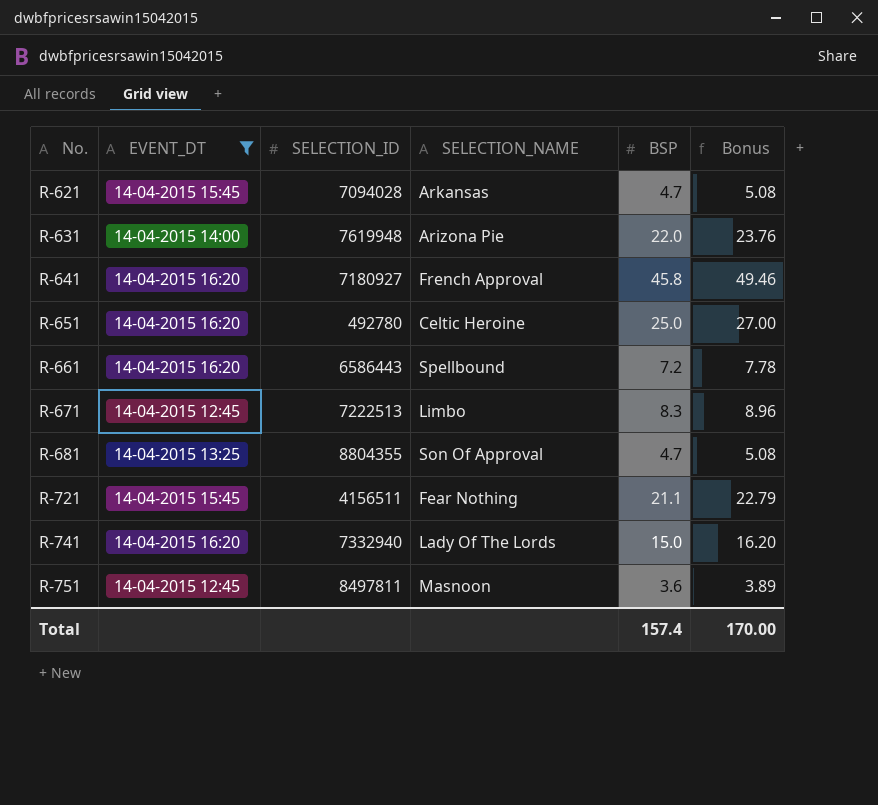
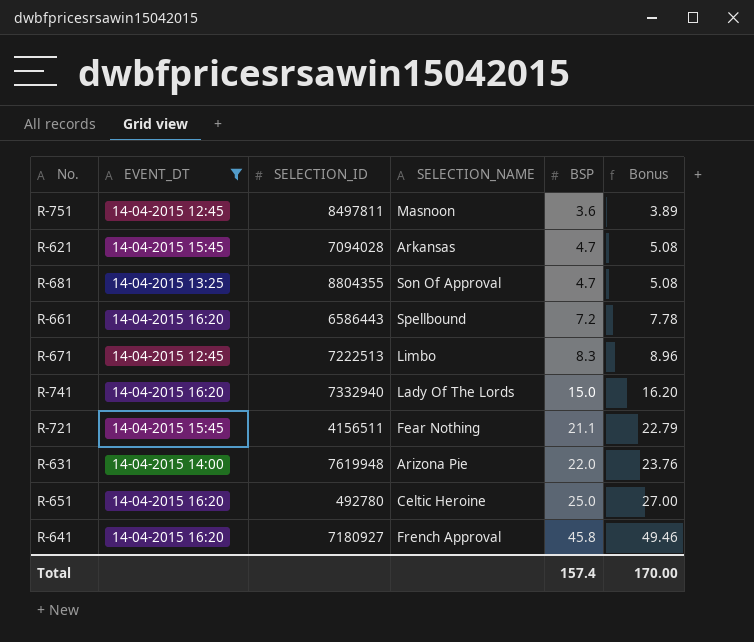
row order: No. ascending -> BSP ascending

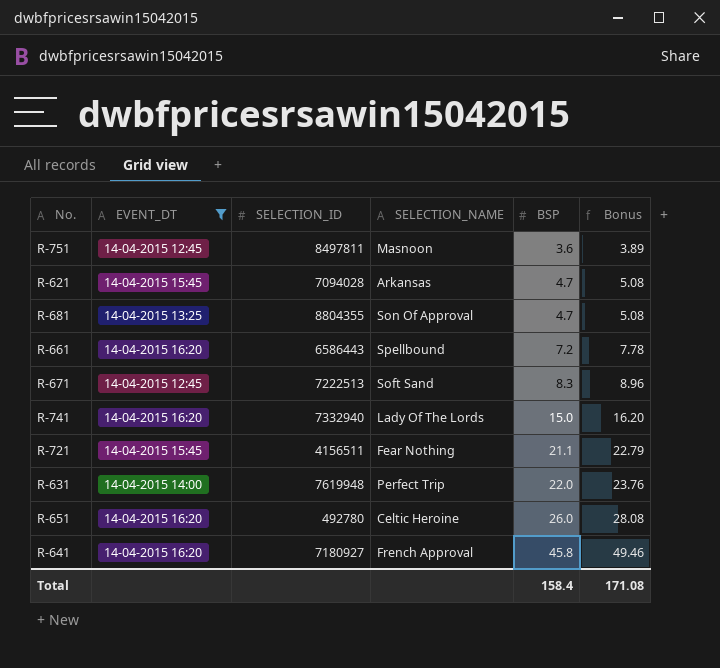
R-671 | SELECTION_NAME: Limbo -> Soft Sand
R-631 | SELECTION_NAME: Arizona Pie -> Perfect Trip
R-651 | BSP: 25.0 -> 26.0
R-651 | Bonus: 27.00 -> 28.08
Total | BSP: 157.4 -> 158.4
Total | Bonus: 170.00 -> 171.08

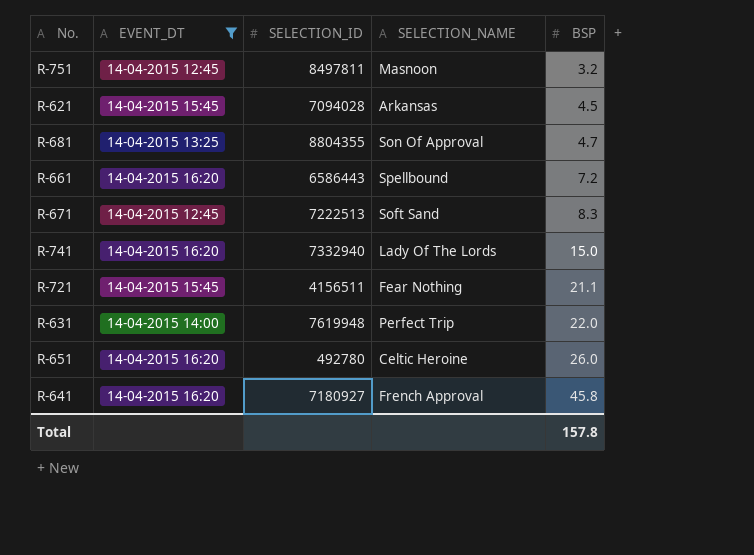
column Bonus | formula: [BSP] * 1.08 -> none
R-751 | BSP: 3.6 -> 3.2
R-621 | BSP: 4.7 -> 4.5
Total | BSP: 158.4 -> 157.8

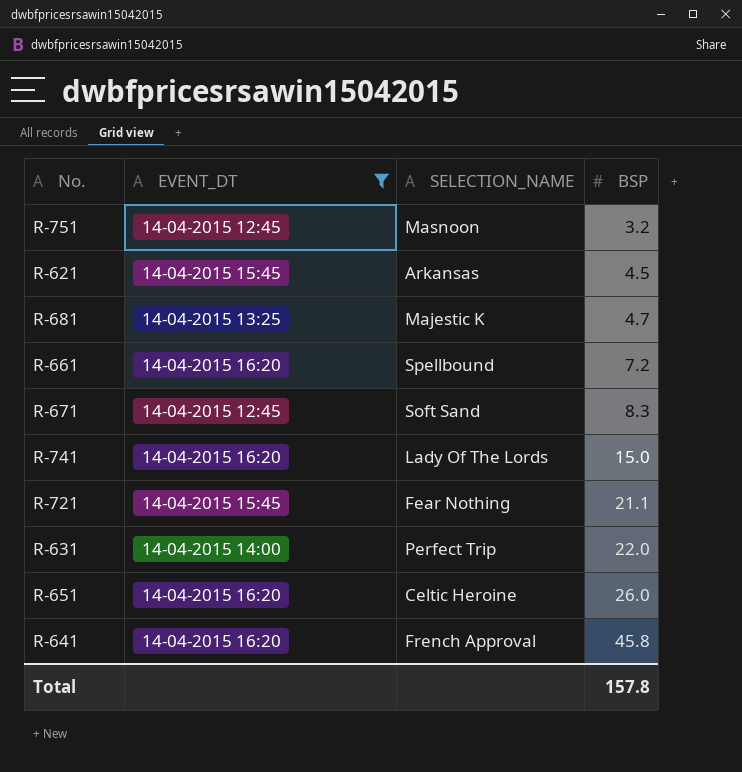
column SELECTION_ID | position: 3 -> none
R-681 | SELECTION_NAME: Son Of Approval -> Majestic K

